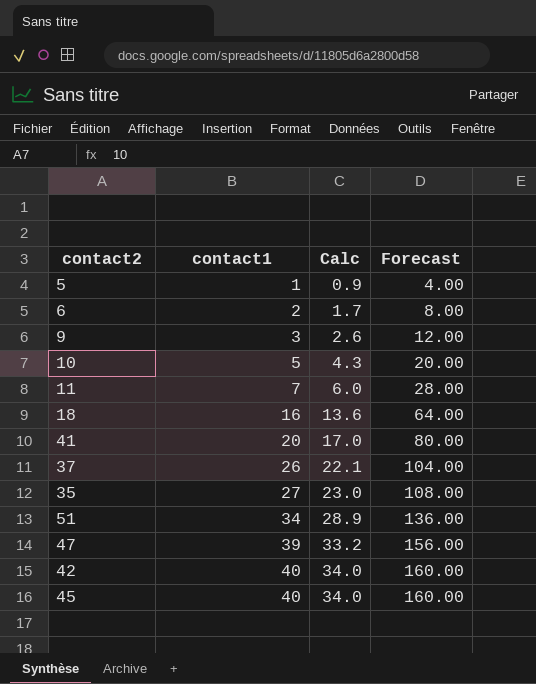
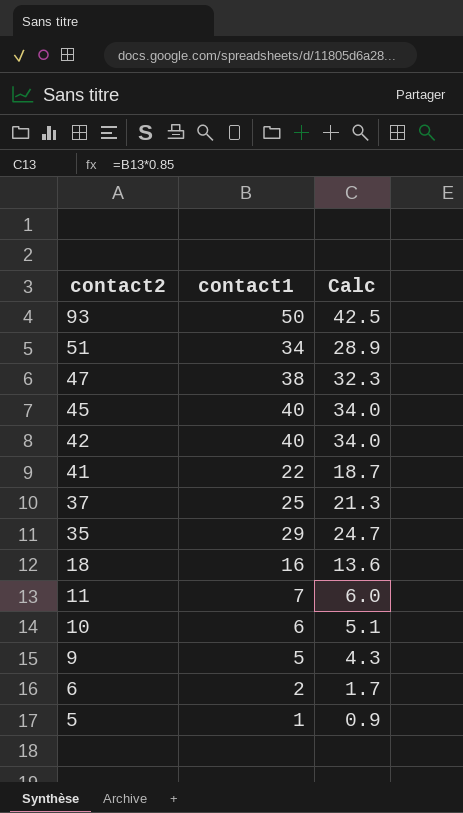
row order: contact1 ascending -> contact2 descending
column Forecast | formula: [contact1] * 4 -> none
row 93: none -> 50 | 42.5
47 | contact1: 39 -> 38
47 | Calc: 33.2 -> 32.3
41 | contact1: 20 -> 22
41 | Calc: 17.0 -> 18.7
37 | contact1: 26 -> 25
37 | Calc: 22.1 -> 21.3
35 | contact1: 27 -> 29
35 | Calc: 23.0 -> 24.7
10 | contact1: 5 -> 6
10 | Calc: 4.3 -> 5.1
9 | contact1: 3 -> 5
9 | Calc: 2.6 -> 4.3

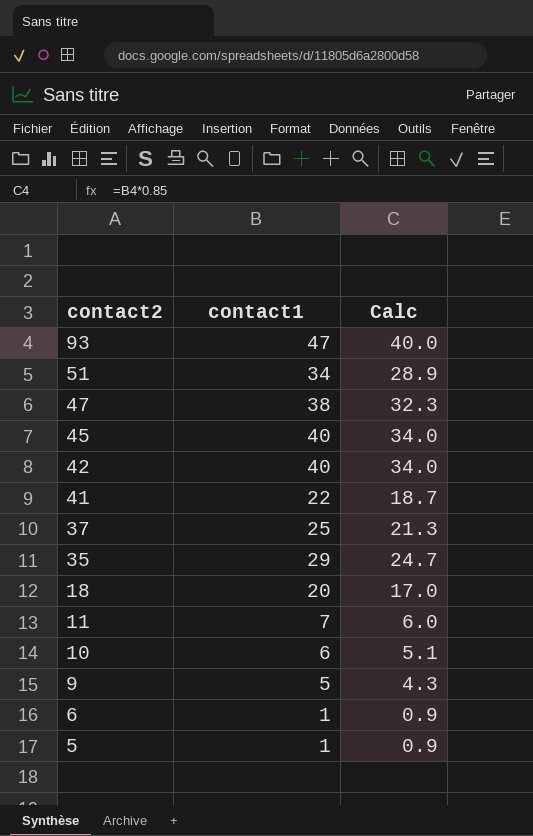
93 | contact1: 50 -> 47
93 | Calc: 42.5 -> 40.0
18 | contact1: 16 -> 20
18 | Calc: 13.6 -> 17.0
6 | contact1: 2 -> 1
6 | Calc: 1.7 -> 0.9

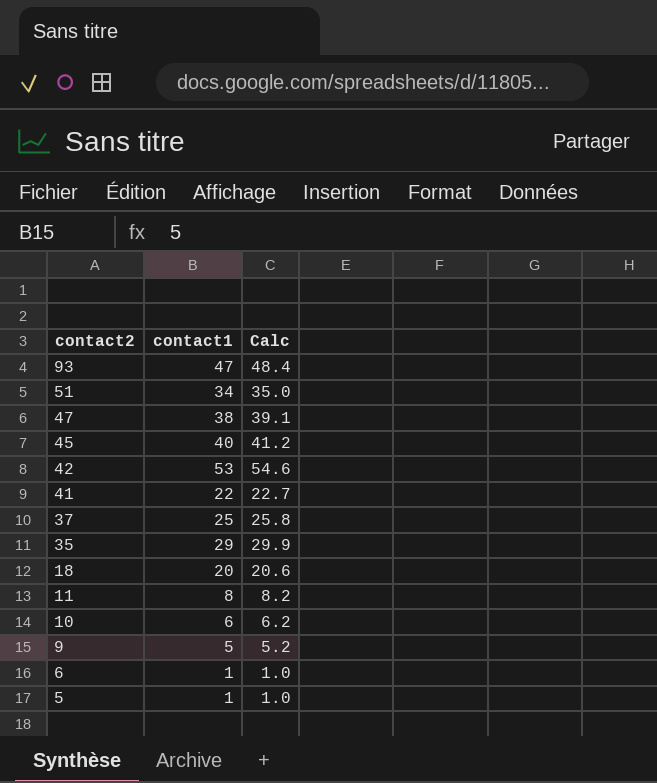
column Calc | formula: [contact1] * 0.85 -> [contact1] * 1.03
42 | contact1: 40 -> 53
11 | contact1: 7 -> 8

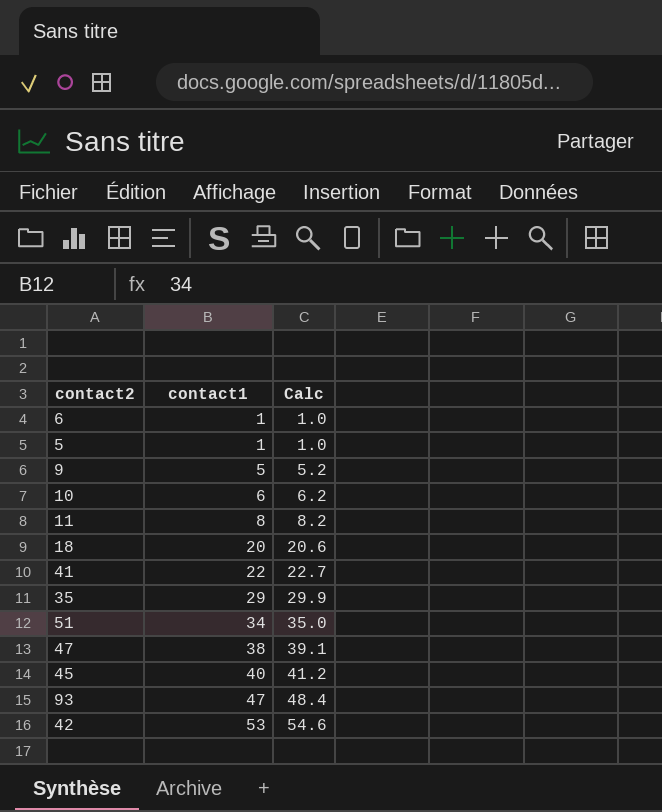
row order: contact2 descending -> contact1 ascending
row 37: 25 | 25.8 -> none

